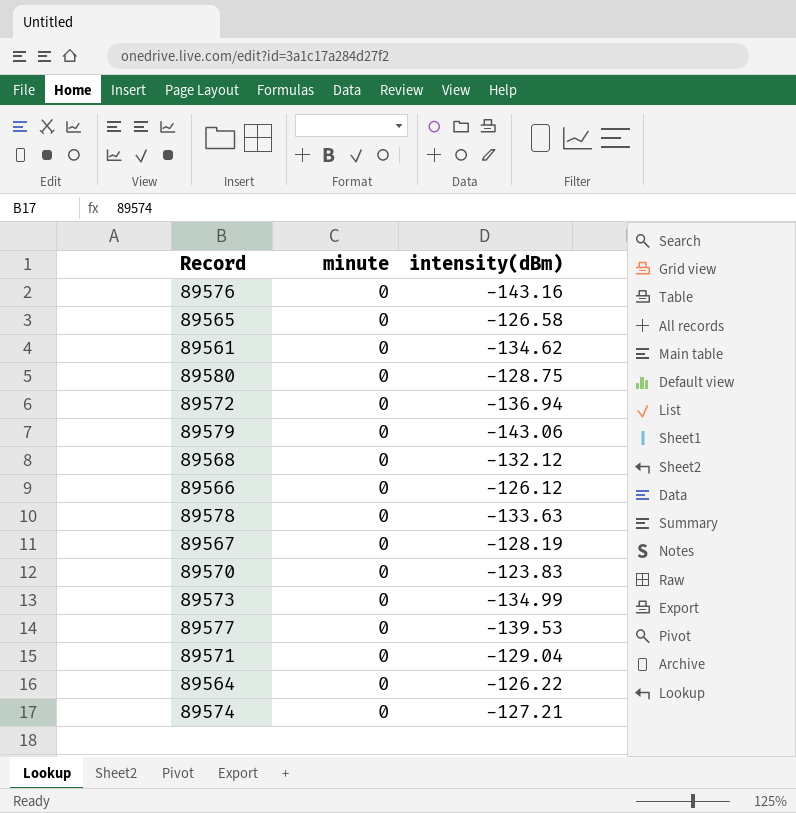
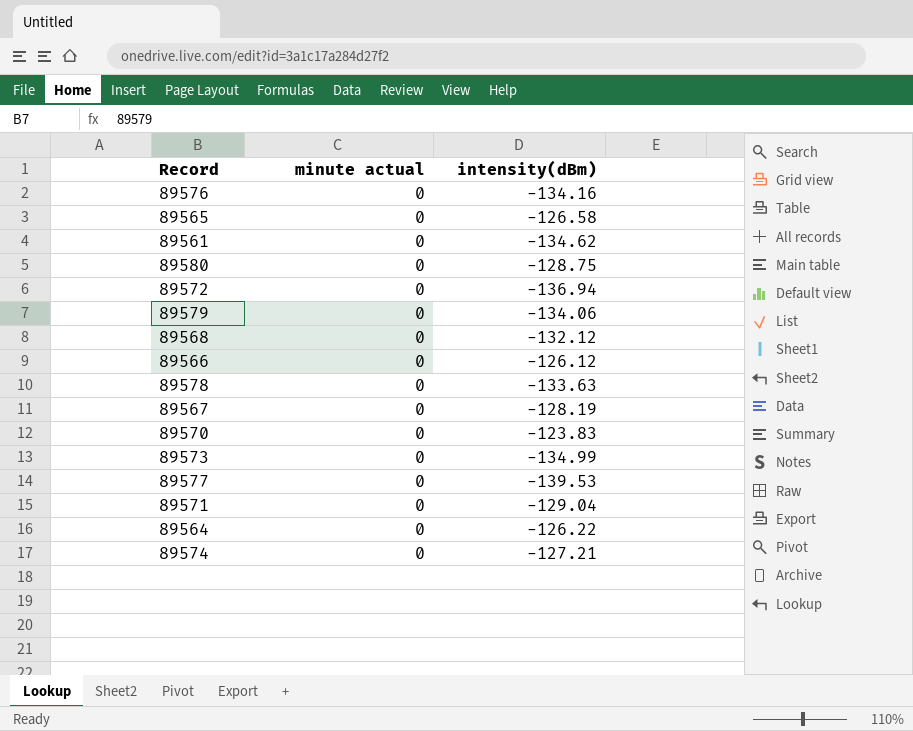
column name: minute -> minute actual
89576 | intensity(dBm): -143.16 -> -134.16
89579 | intensity(dBm): -143.06 -> -134.06

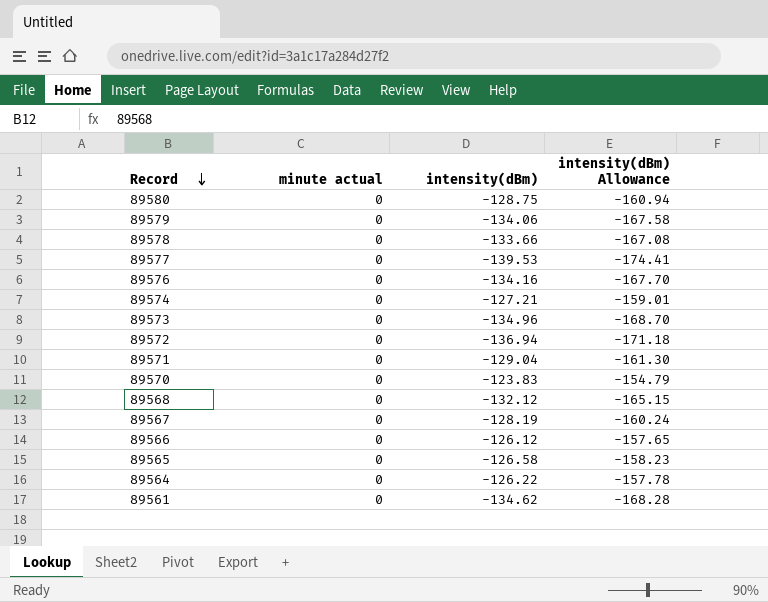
row order: none -> Record descending
column intensity(dBm) Allowance | formula: none -> [intensity(dBm)] * 1.25
89578 | intensity(dBm): -133.63 -> -133.66
89573 | intensity(dBm): -134.99 -> -134.96

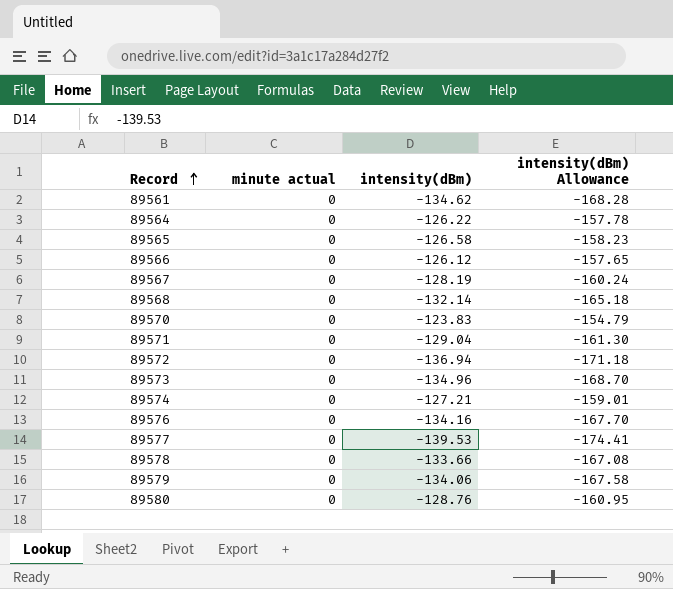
row order: Record descending -> Record ascending
89568 | intensity(dBm): -132.12 -> -132.14
89568 | intensity(dBm) Allowance: -165.15 -> -165.18
89580 | intensity(dBm): -128.75 -> -128.76
89580 | intensity(dBm) Allowance: -160.94 -> -160.95

